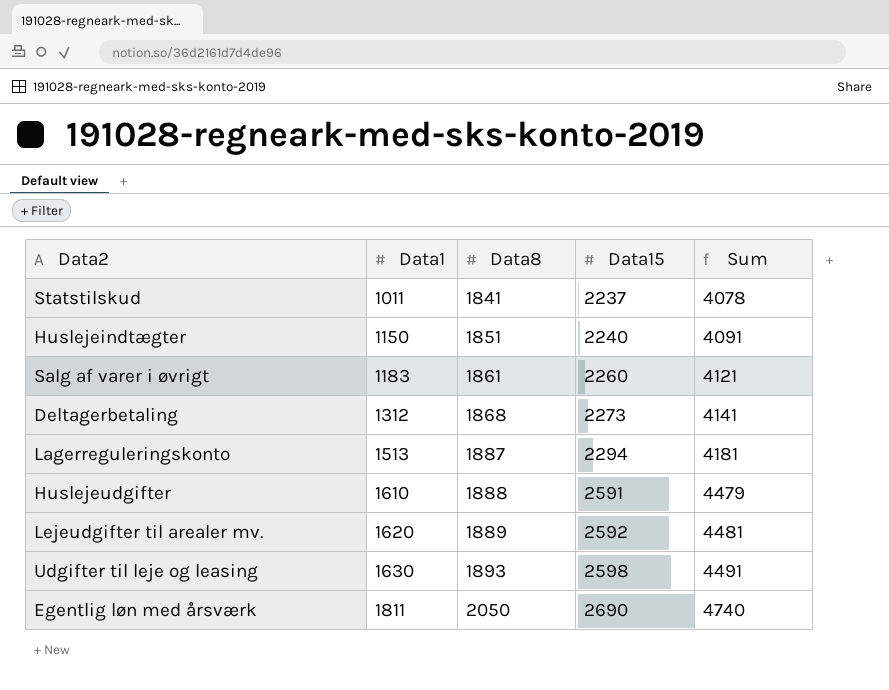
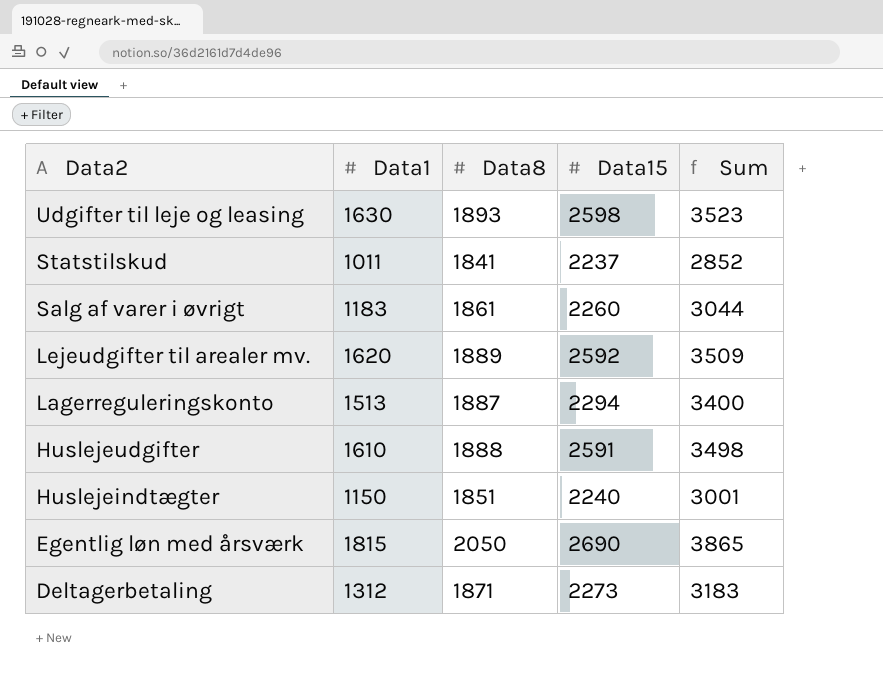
row order: Data1 ascending -> Data2 descending
column Sum | formula: [Data8] + [Data15] -> [Data1] + [Data8]
Egentlig løn med årsværk | Data1: 1811 -> 1815
Deltagerbetaling | Data8: 1868 -> 1871

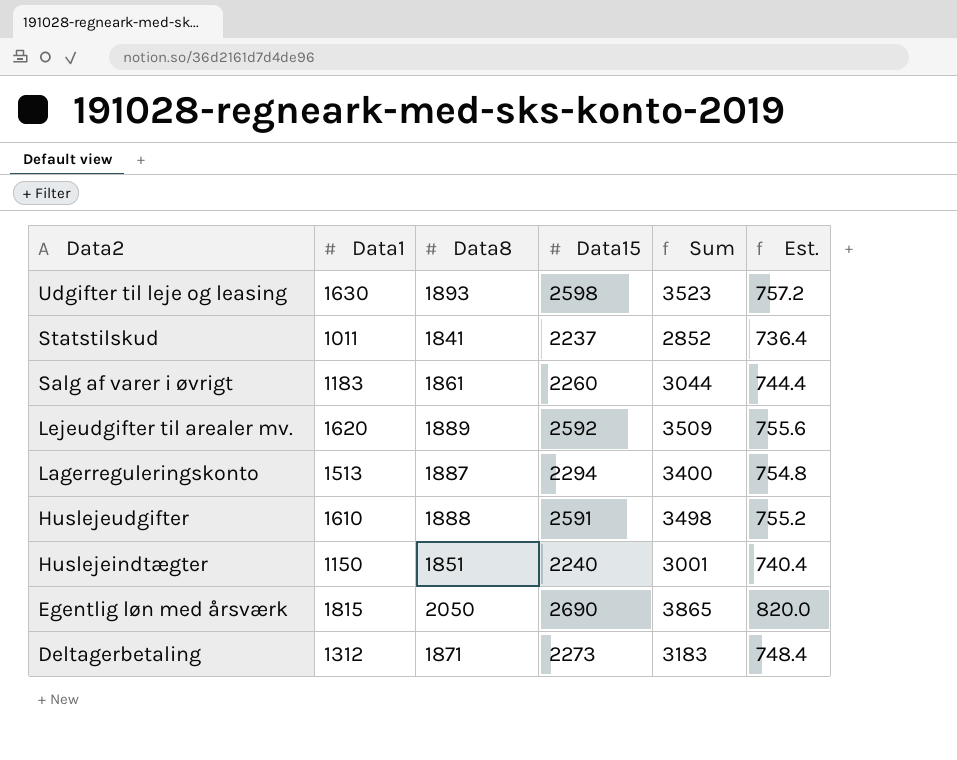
column Est. | formula: none -> [Data8] * 0.4

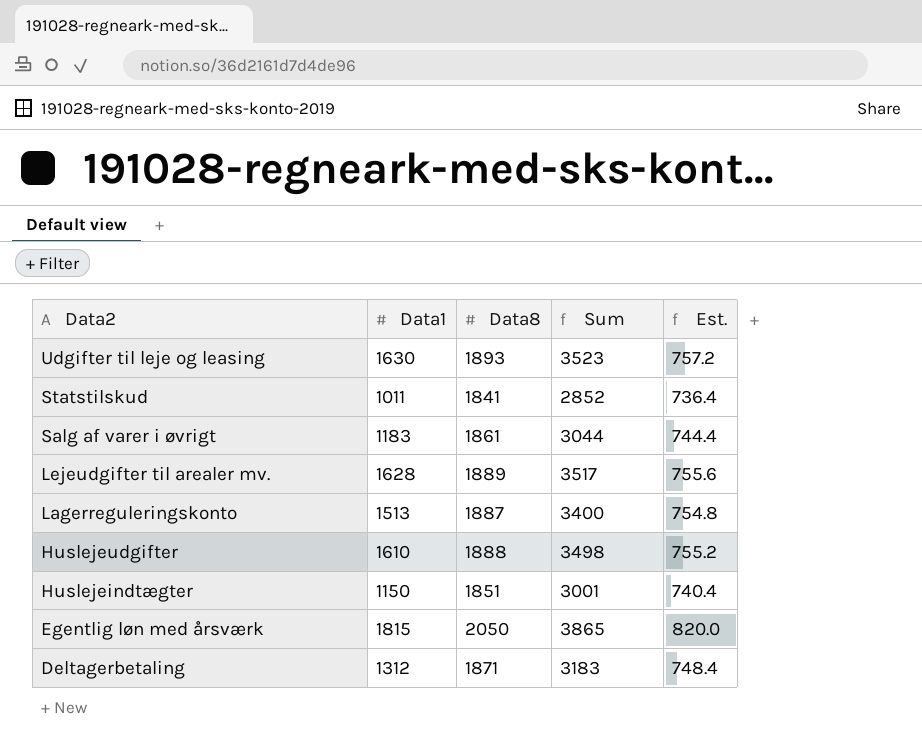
column Data15 | position: 4 -> none
Lejeudgifter til arealer mv. | Data1: 1620 -> 1628
Lejeudgifter til arealer mv. | Sum: 3509 -> 3517

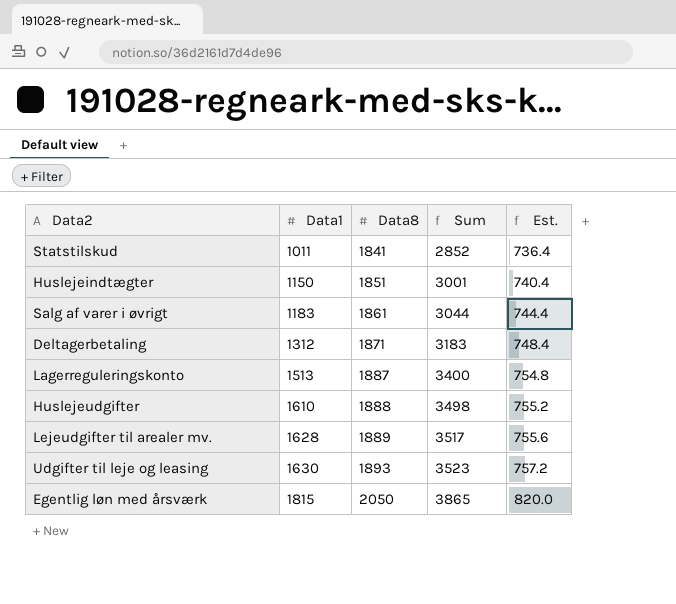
row order: Data2 descending -> Data1 ascending

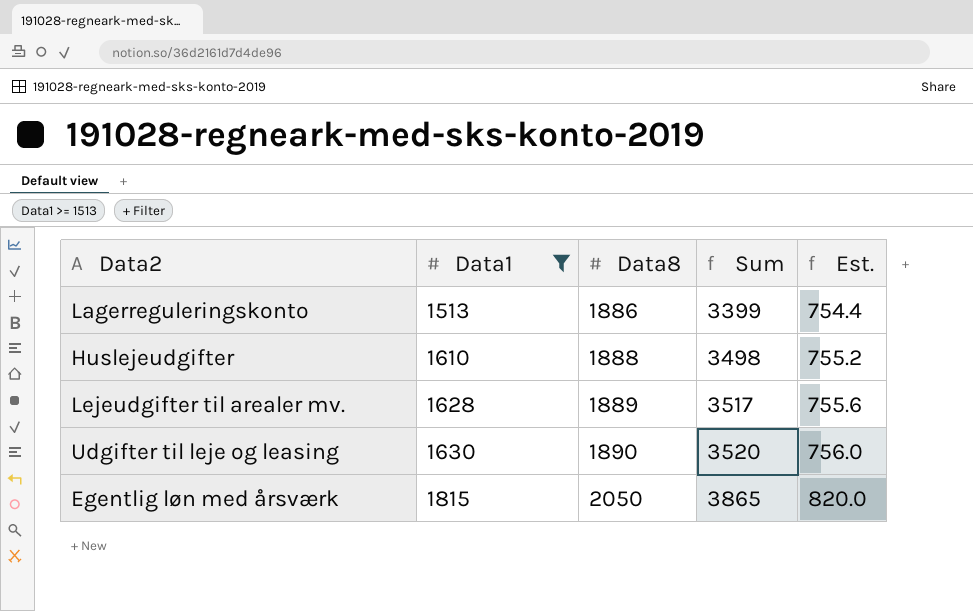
filter: none -> Data1 >= 1513
Lagerreguleringskonto | Data8: 1887 -> 1886
Lagerreguleringskonto | Sum: 3400 -> 3399
Lagerreguleringskonto | Est.: 754.8 -> 754.4
Udgifter til leje og leasing | Data8: 1893 -> 1890
Udgifter til leje og leasing | Sum: 3523 -> 3520
Udgifter til leje og leasing | Est.: 757.2 -> 756.0

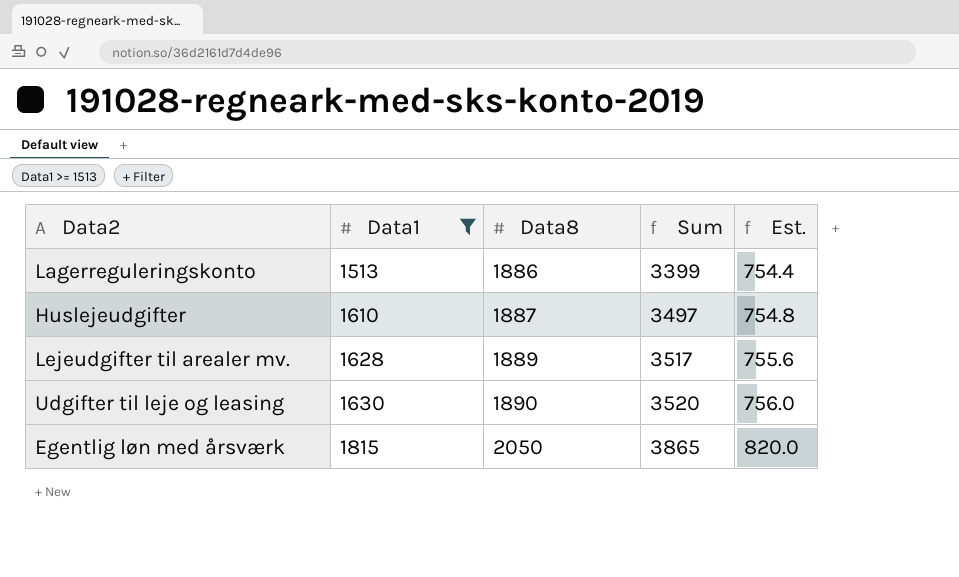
Huslejeudgifter | Data8: 1888 -> 1887
Huslejeudgifter | Sum: 3498 -> 3497
Huslejeudgifter | Est.: 755.2 -> 754.8

